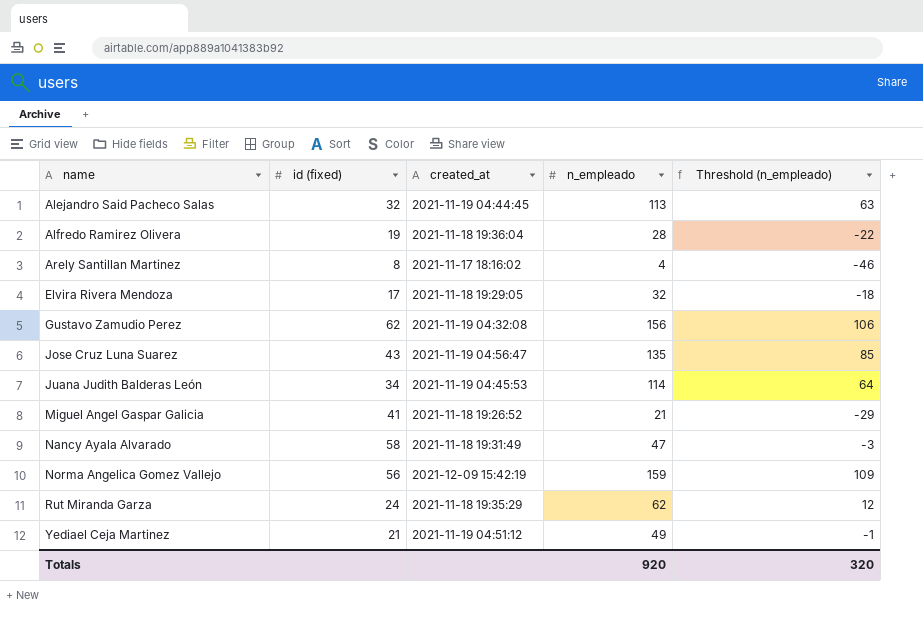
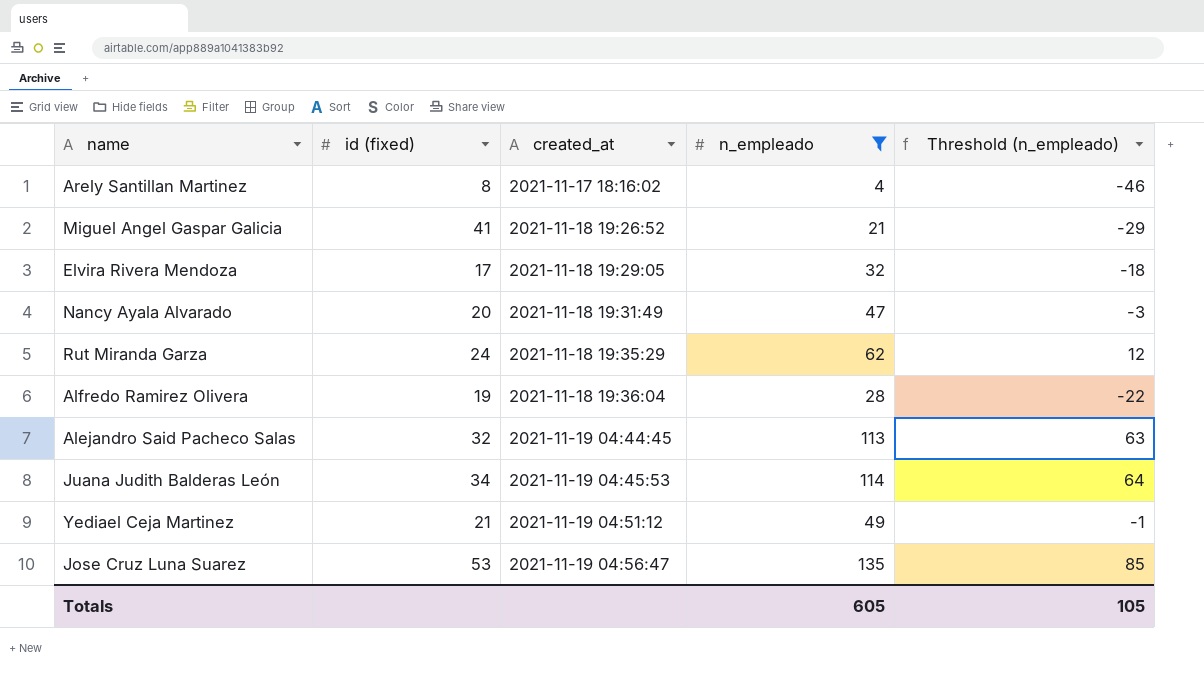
filter: none -> n_empleado <= 135
row order: name ascending -> created_at ascending
Nancy Ayala Alvarado | id (fixed): 58 -> 20
Jose Cruz Luna Suarez | id (fixed): 43 -> 53
Totals | n_empleado: 920 -> 605
Totals | Threshold (n_empleado): 320 -> 105

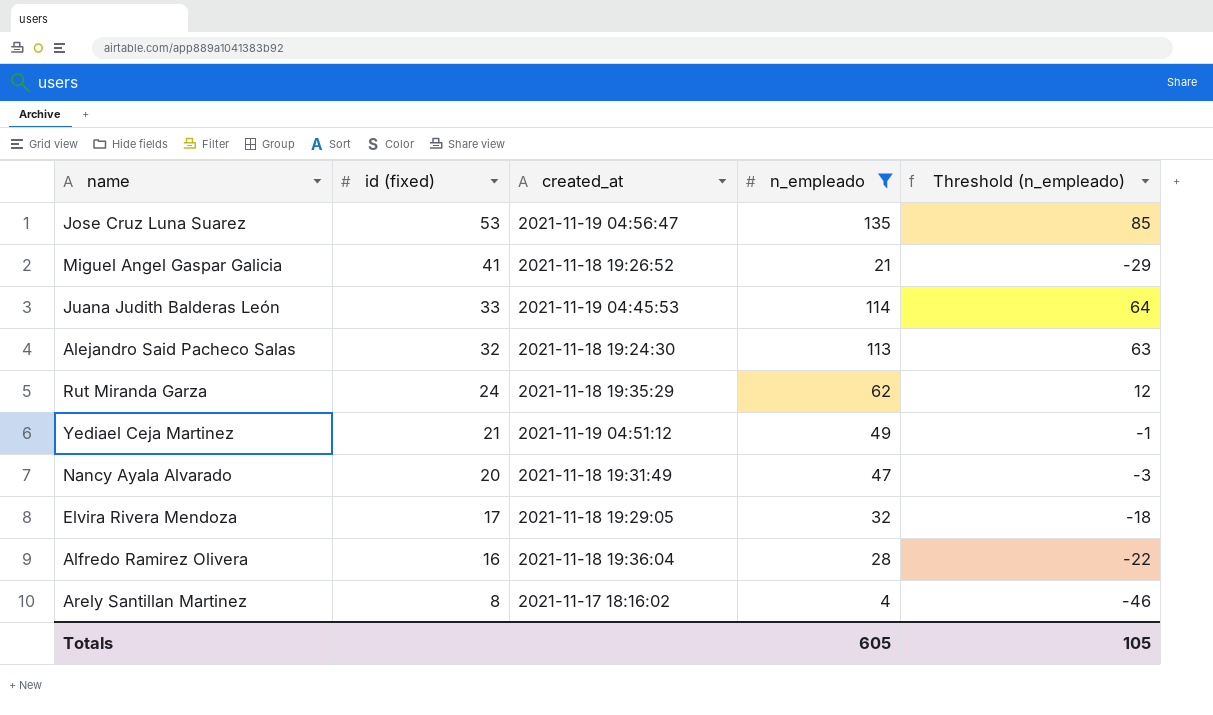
row order: created_at ascending -> id (fixed) descending
Juana Judith Balderas León | id (fixed): 34 -> 33
Alejandro Said Pacheco Salas | created_at: 2021-11-19 04:44:45 -> 2021-11-18 19:24:30
Alfredo Ramirez Olivera | id (fixed): 19 -> 16

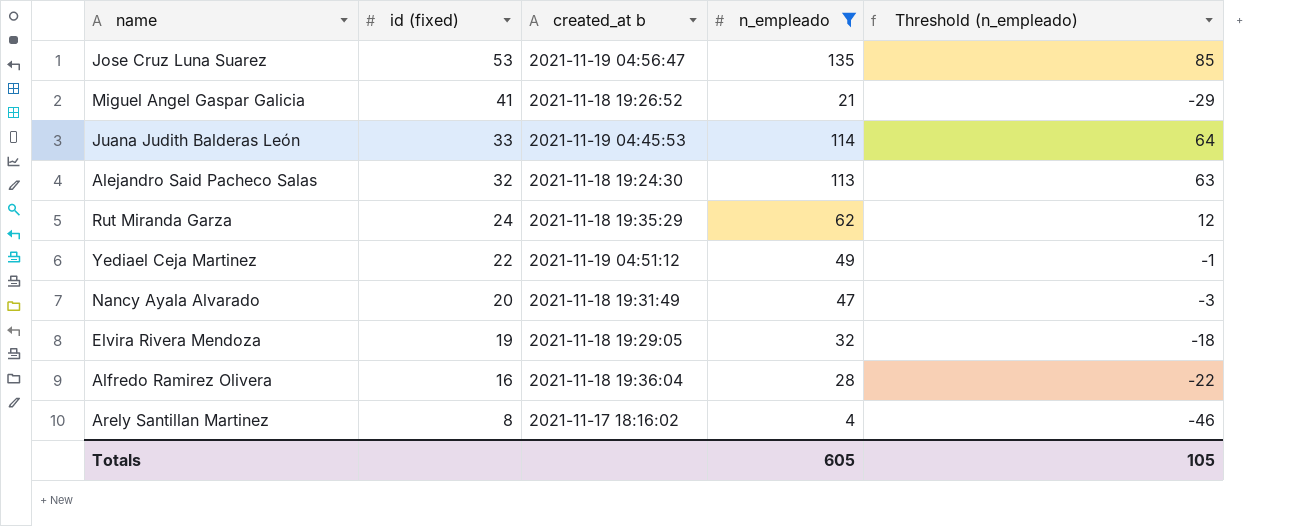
column name: created_at -> created_at b
Yediael Ceja Martinez | id (fixed): 21 -> 22
Elvira Rivera Mendoza | id (fixed): 17 -> 19

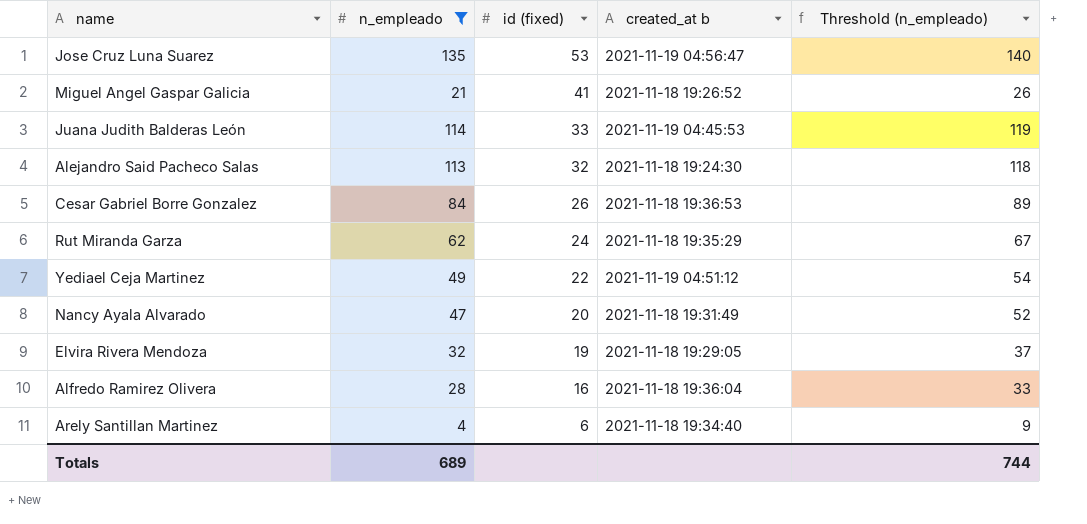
column n_empleado | position: 4 -> 2
column Threshold (n_empleado) | formula: [n_empleado] - 50 -> [n_empleado] + 5
row Cesar Gabriel Borre Gonzalez: none -> 84 | 26 | 2021-11-18 19:36:53 | 89
Arely Santillan Martinez | id (fixed): 8 -> 6
Arely Santillan Martinez | created_at b: 2021-11-17 18:16:02 -> 2021-11-18 19:34:40
Totals | n_empleado: 605 -> 689
Totals | Threshold (n_empleado): 105 -> 744

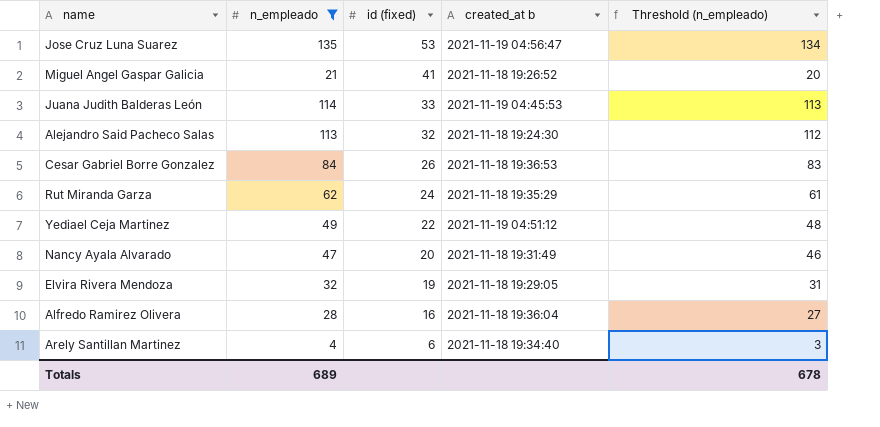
column Threshold (n_empleado) | formula: [n_empleado] + 5 -> [n_empleado] - 1
Totals | Threshold (n_empleado): 744 -> 678

